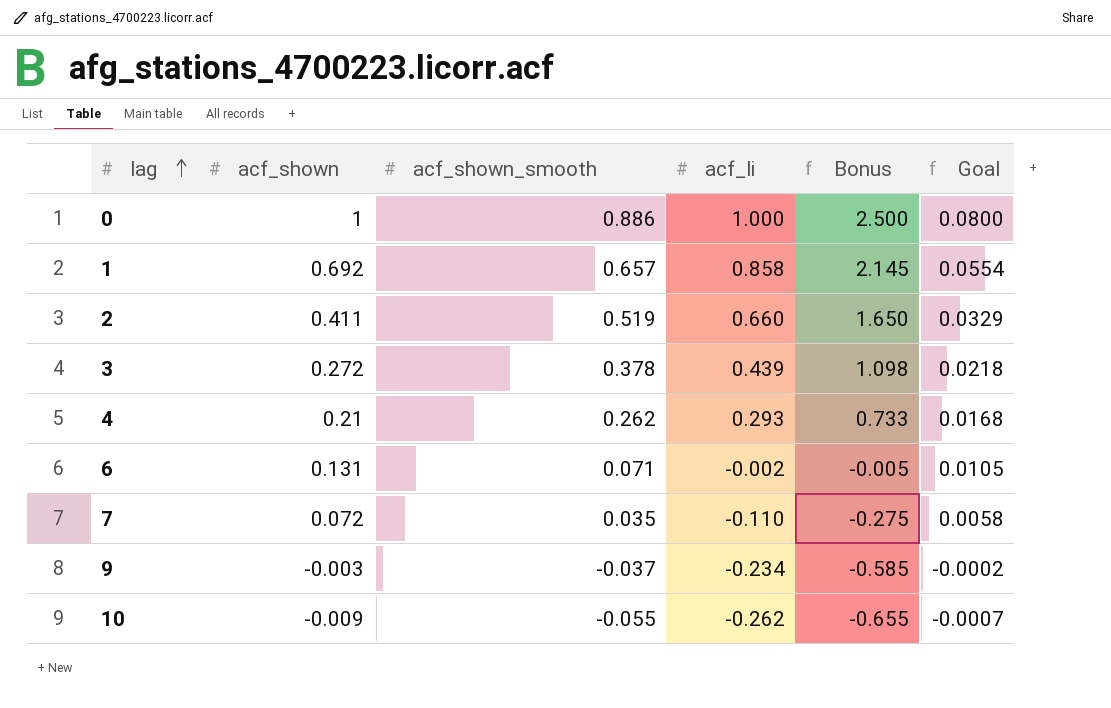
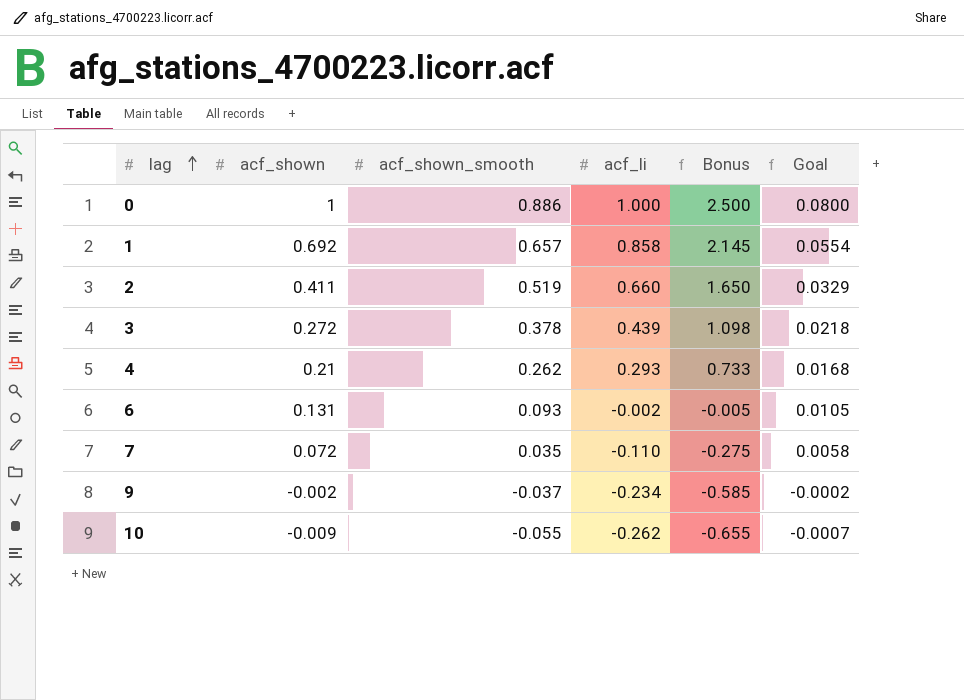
6 | acf_shown_smooth: 0.071 -> 0.093
9 | acf_shown: -0.003 -> -0.002

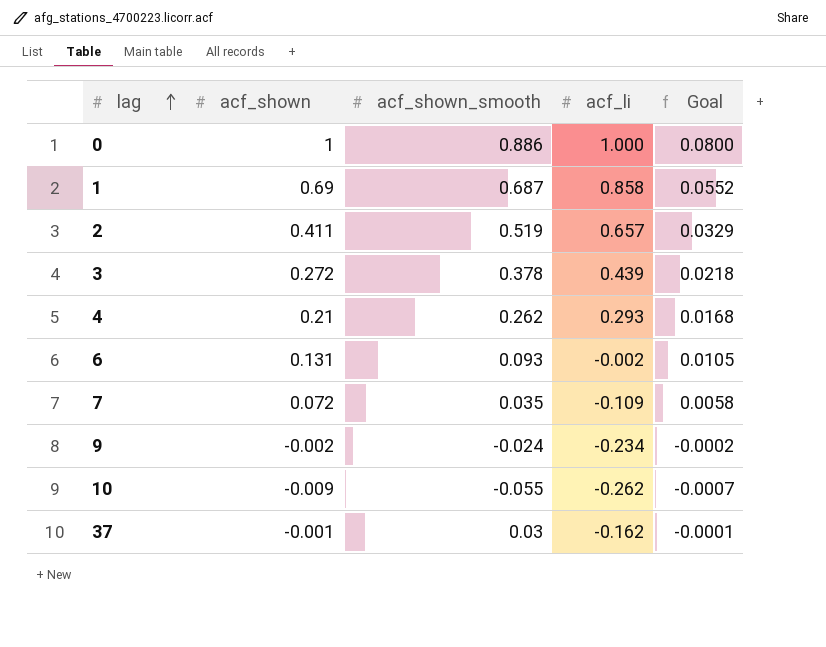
column Bonus | formula: [acf_li] * 2.5 -> none
1 | acf_shown: 0.692 -> 0.69
1 | acf_shown_smooth: 0.657 -> 0.687
1 | Goal: 0.0554 -> 0.0552
2 | acf_li: 0.660 -> 0.657
7 | acf_li: -0.110 -> -0.109
9 | acf_shown_smooth: -0.037 -> -0.024
row 37: none -> -0.001 | 0.03 | -0.162 | -0.0001

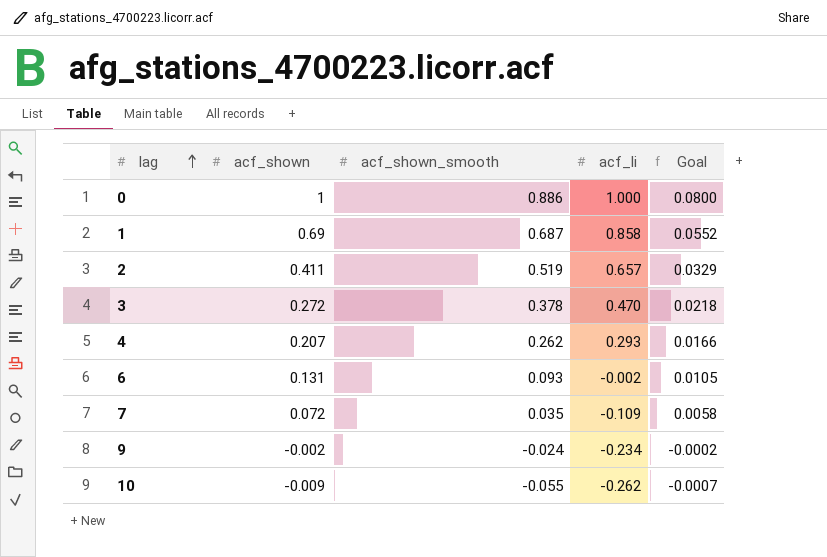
row 37: -0.001 | 0.03 | -0.162 | -0.0001 -> none
3 | acf_li: 0.439 -> 0.470
4 | acf_shown: 0.21 -> 0.207
4 | Goal: 0.0168 -> 0.0166

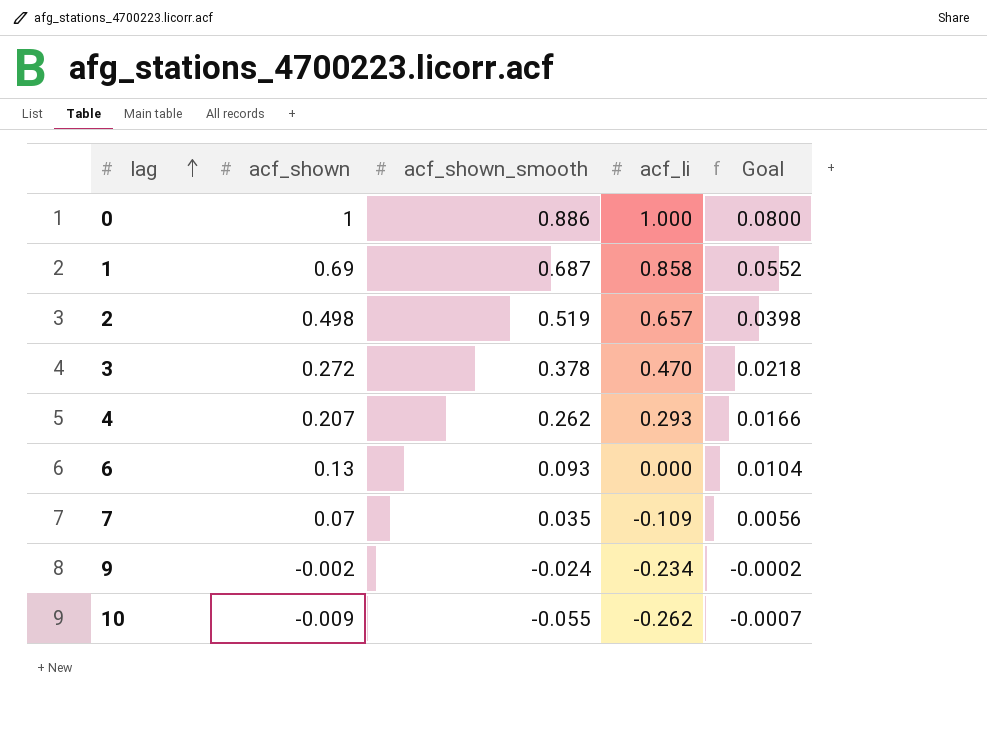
2 | acf_shown: 0.411 -> 0.498
2 | Goal: 0.0329 -> 0.0398
6 | acf_shown: 0.131 -> 0.13
6 | acf_li: -0.002 -> 0.000
6 | Goal: 0.0105 -> 0.0104
7 | acf_shown: 0.072 -> 0.07
7 | Goal: 0.0058 -> 0.0056

